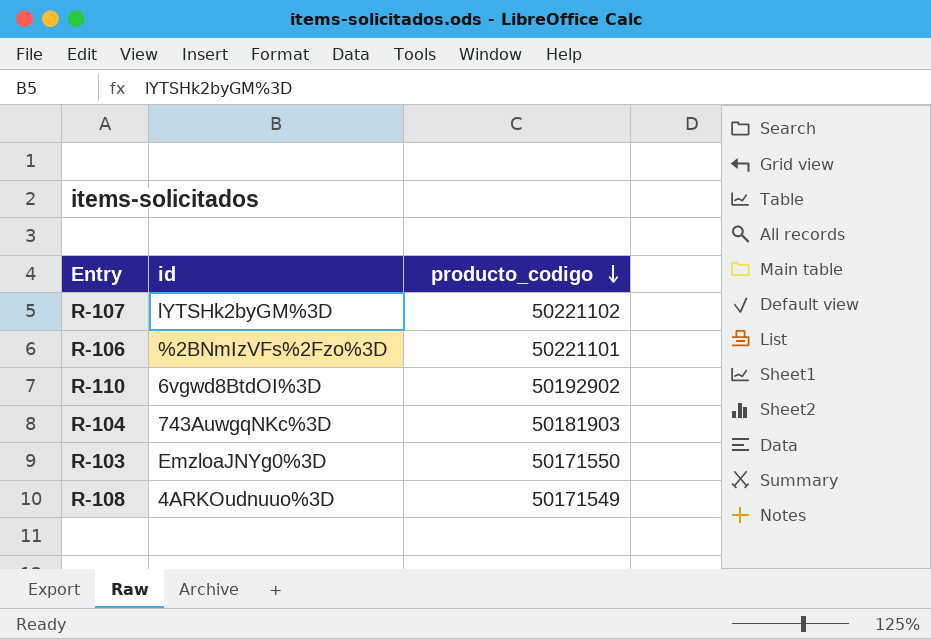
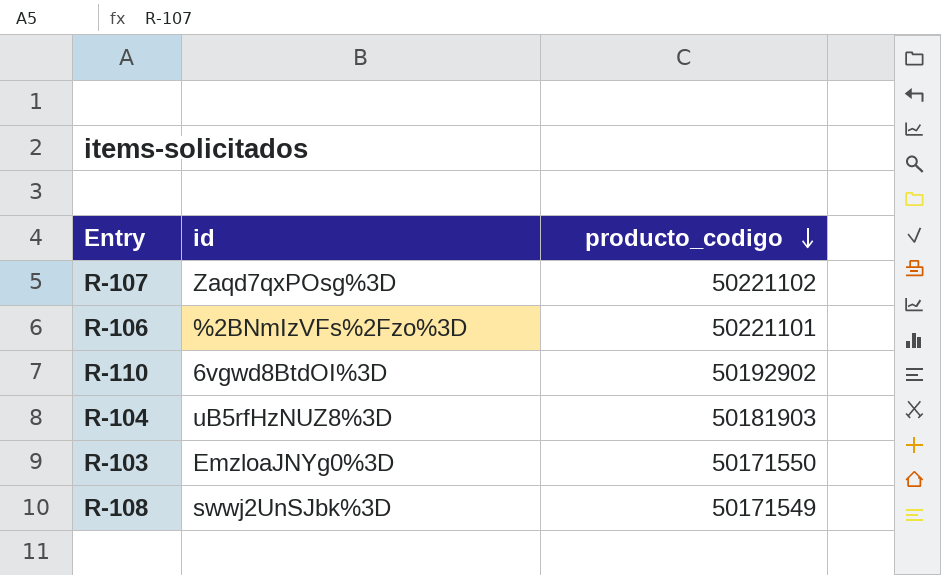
R-107 | id: lYTSHk2byGM%3D -> Zaqd7qxPOsg%3D
R-104 | id: 743AuwgqNKc%3D -> uB5rfHzNUZ8%3D
R-108 | id: 4ARKOudnuuo%3D -> swwj2UnSJbk%3D

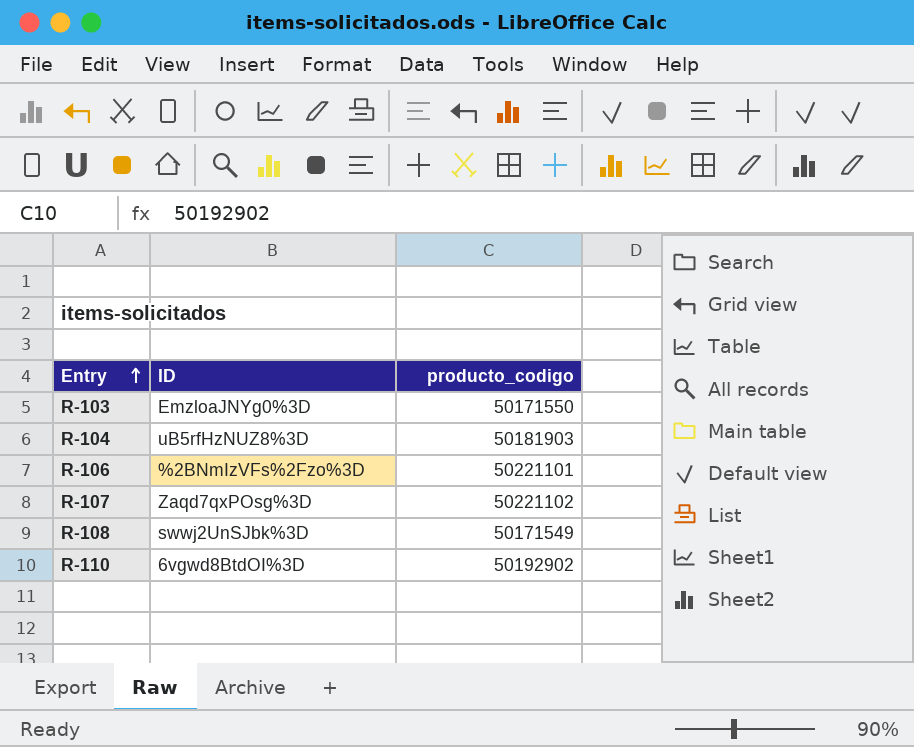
row order: producto_codigo descending -> Entry ascending
column name: id -> ID

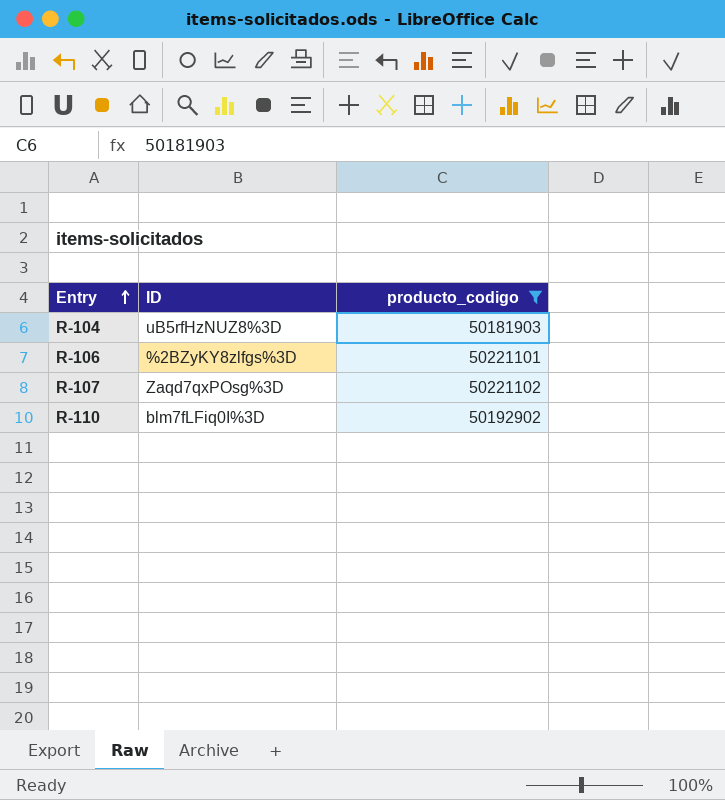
filter: none -> producto_codigo >= 50181903
R-106 | ID: %2BNmIzVFs%2Fzo%3D -> %2BZyKY8zlfgs%3D
R-110 | ID: 6vgwd8BtdOI%3D -> blm7fLFiq0I%3D

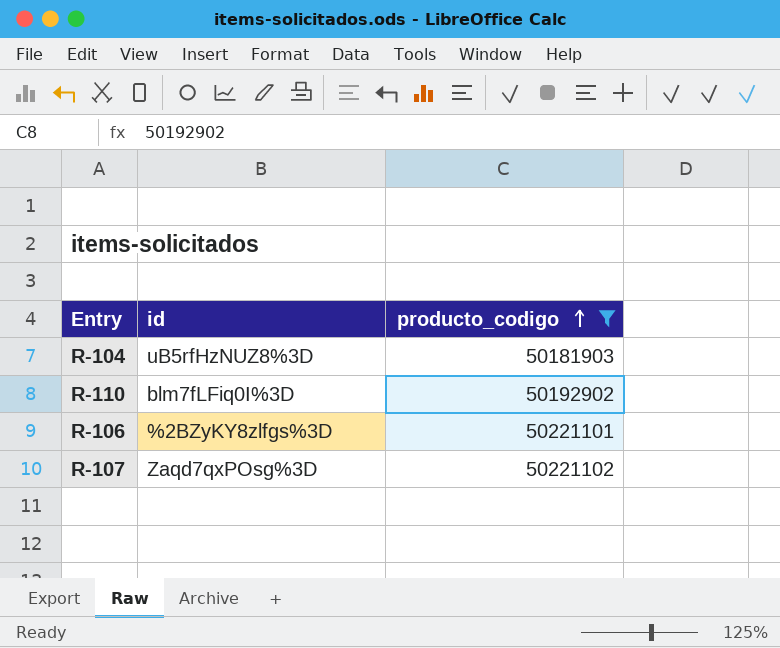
row order: Entry ascending -> producto_codigo ascending
column name: ID -> id

